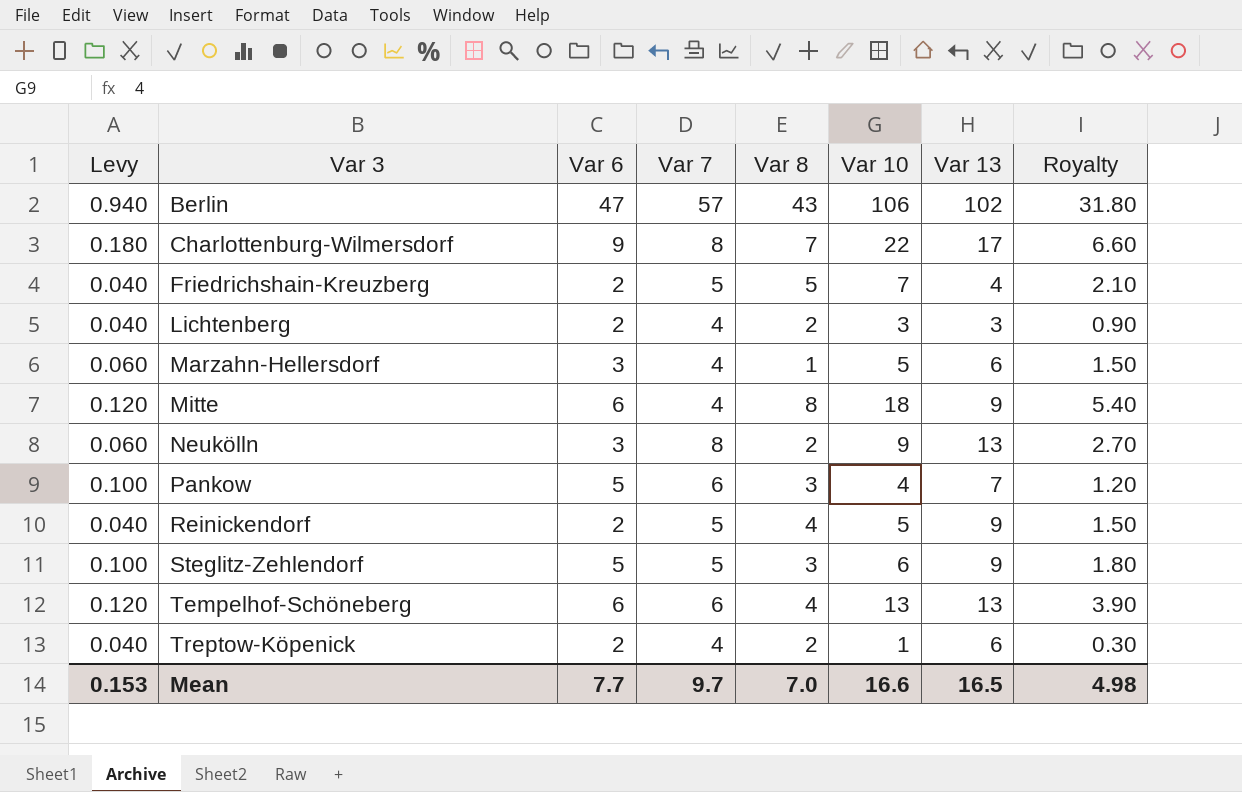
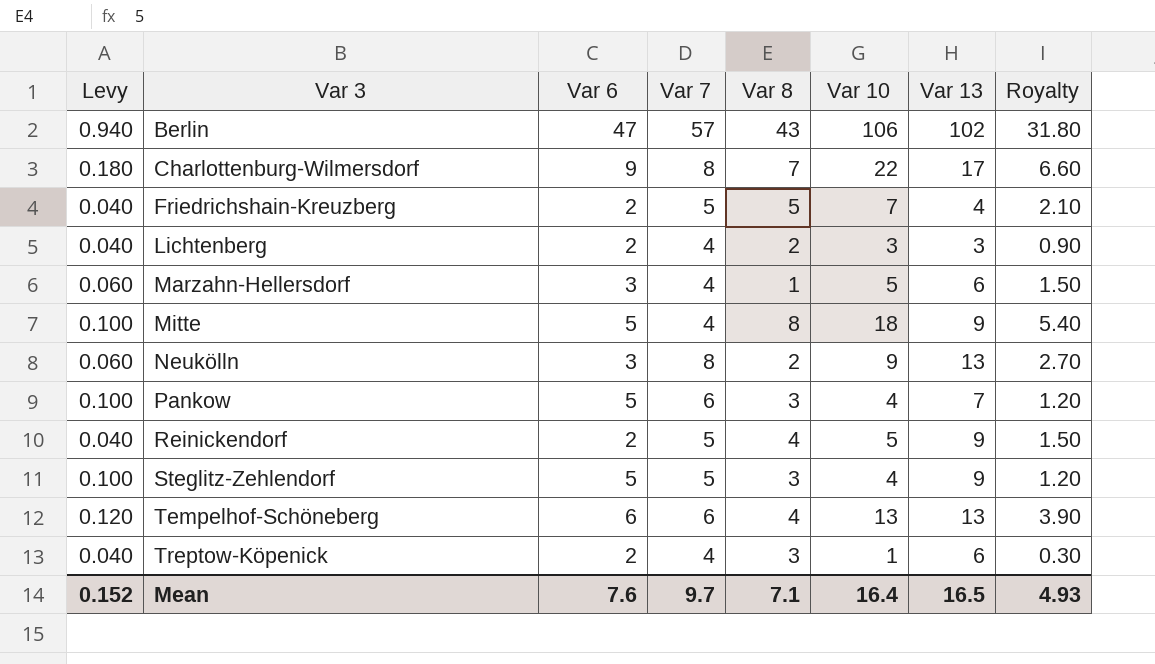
Mitte | Levy: 0.120 -> 0.100
Mitte | Var 6: 6 -> 5
Steglitz-Zehlendorf | Var 10: 6 -> 4
Steglitz-Zehlendorf | Royalty: 1.80 -> 1.20
Treptow-Köpenick | Var 8: 2 -> 3
Mean | Levy: 0.153 -> 0.152
Mean | Var 6: 7.7 -> 7.6
Mean | Var 8: 7.0 -> 7.1
Mean | Var 10: 16.6 -> 16.4
Mean | Royalty: 4.98 -> 4.93

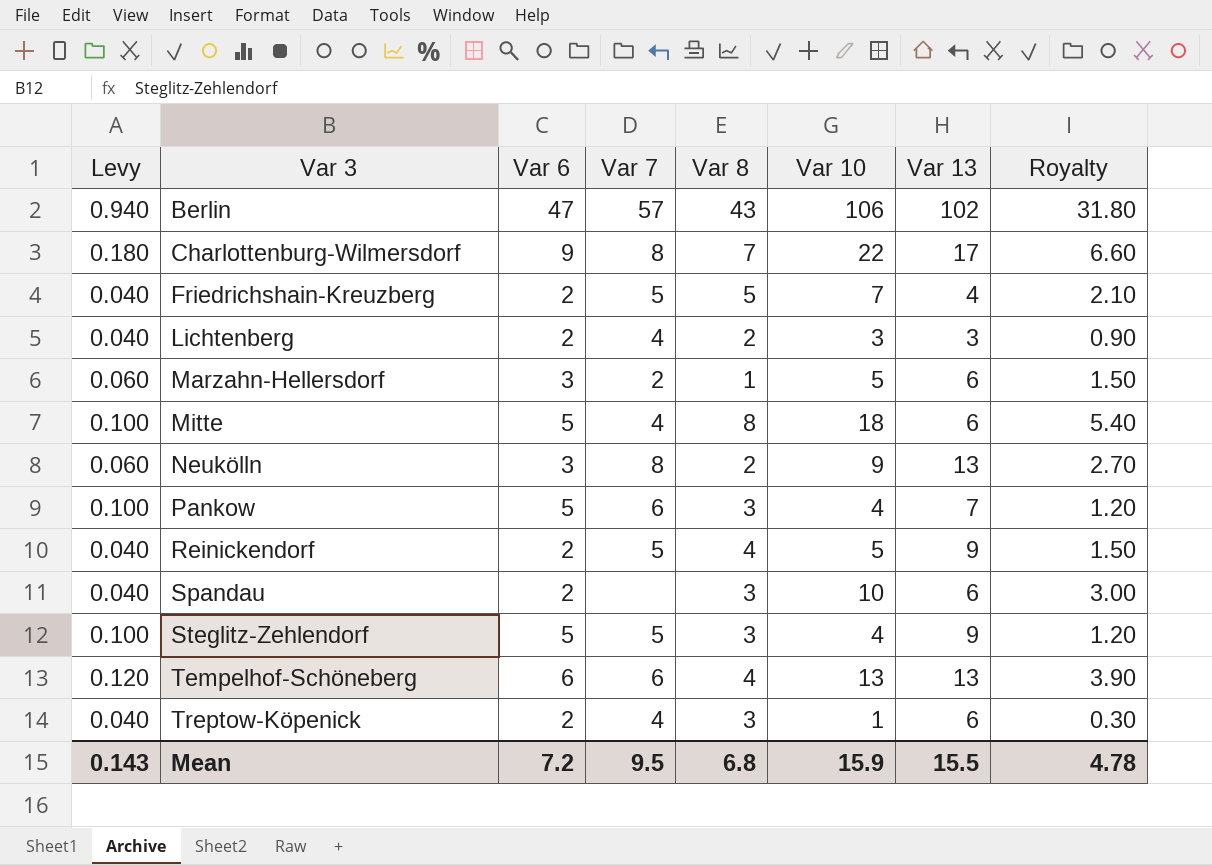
Marzahn-Hellersdorf | Var 7: 4 -> 2
Mitte | Var 13: 9 -> 6
row Spandau: none -> 0.040 | 2 | none | 3 | 10 | 6 | 3.00
Mean | Levy: 0.152 -> 0.143
Mean | Var 6: 7.6 -> 7.2
Mean | Var 7: 9.7 -> 9.5
Mean | Var 8: 7.1 -> 6.8
Mean | Var 10: 16.4 -> 15.9
Mean | Var 13: 16.5 -> 15.5
Mean | Royalty: 4.93 -> 4.78

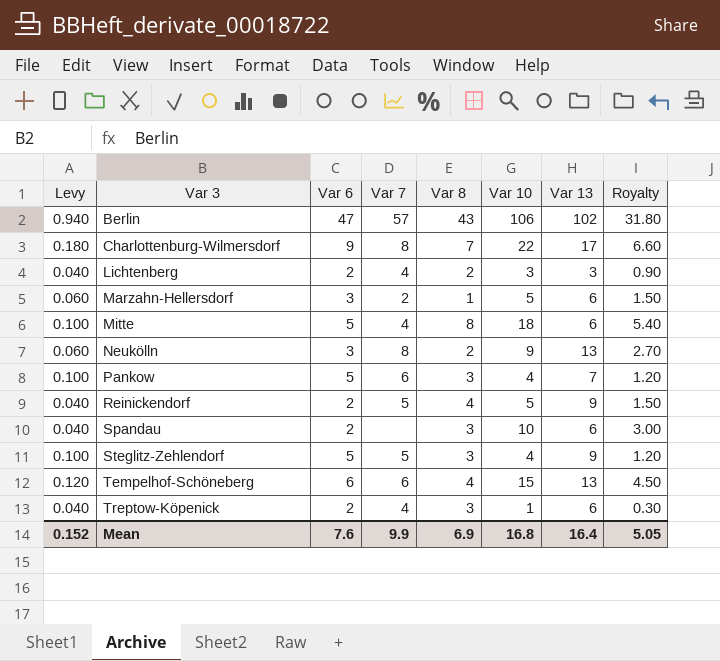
row Friedrichshain-Kreuzberg: 0.040 | 2 | 5 | 5 | 7 | 4 | 2.10 -> none
Tempelhof-Schöneberg | Var 10: 13 -> 15
Tempelhof-Schöneberg | Royalty: 3.90 -> 4.50
Mean | Levy: 0.143 -> 0.152
Mean | Var 6: 7.2 -> 7.6
Mean | Var 7: 9.5 -> 9.9
Mean | Var 8: 6.8 -> 6.9
Mean | Var 10: 15.9 -> 16.8
Mean | Var 13: 15.5 -> 16.4
Mean | Royalty: 4.78 -> 5.05

